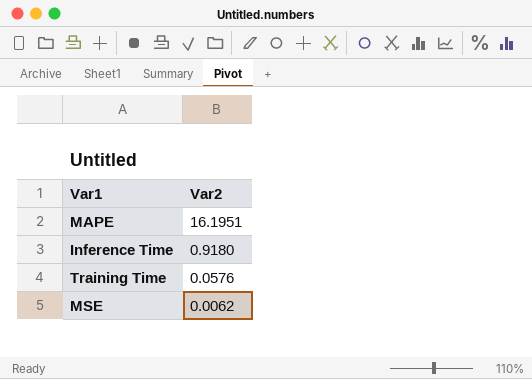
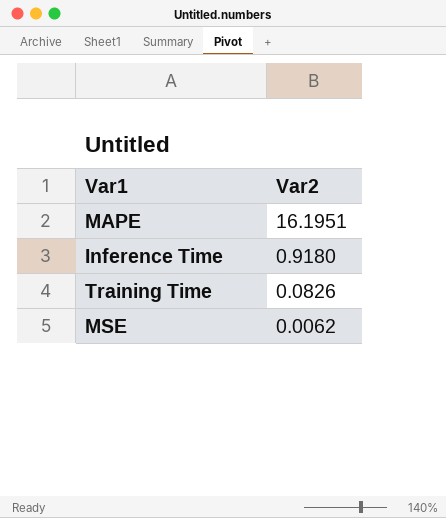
Training Time | Var2: 0.0576 -> 0.0826

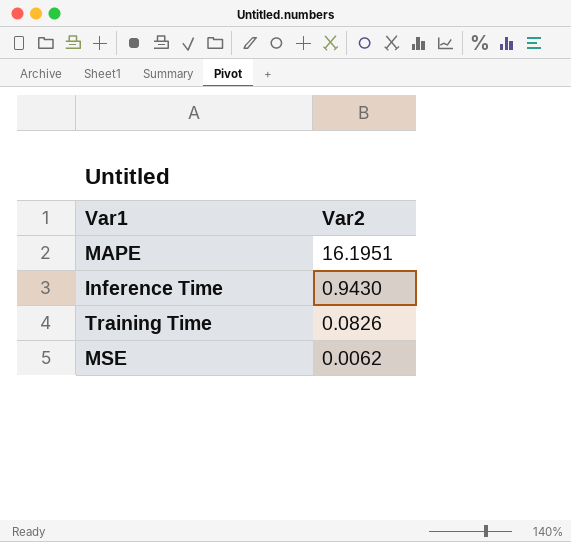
Inference Time | Var2: 0.9180 -> 0.9430

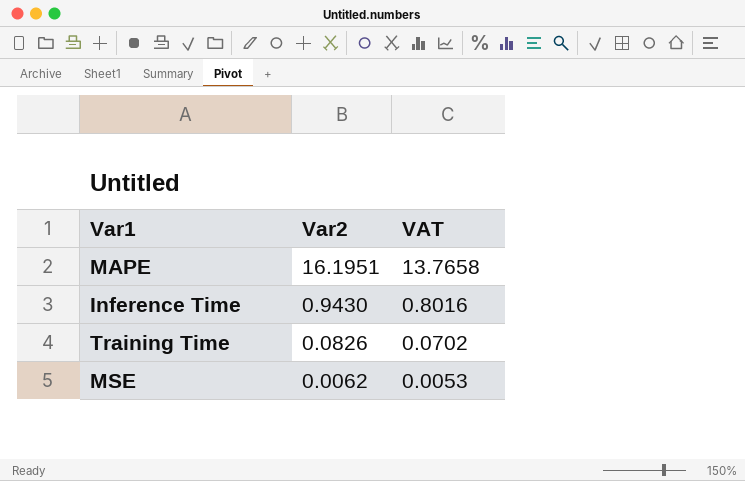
column VAT | formula: none -> [Var2] * 0.85

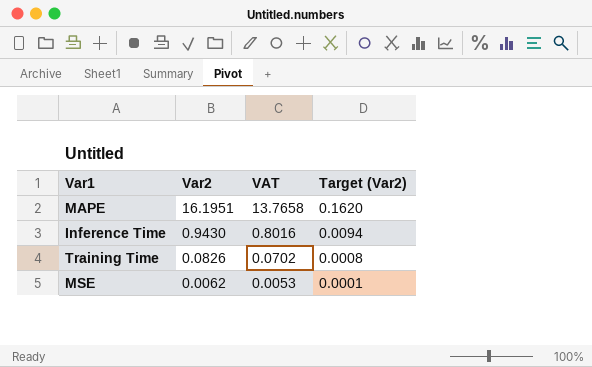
column Target (Var2) | formula: none -> [Var2] * 0.01

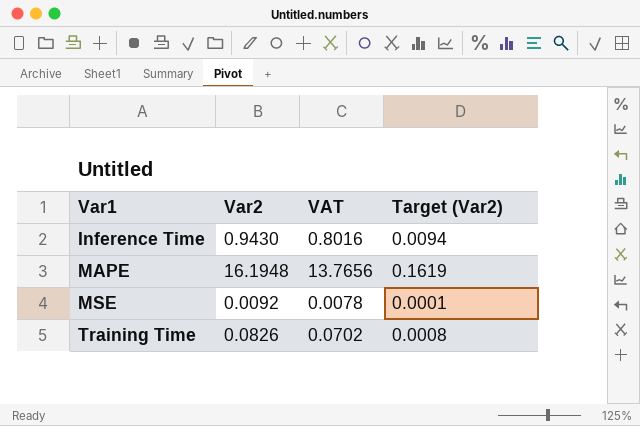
row order: Var2 descending -> Var1 ascending
MAPE | Var2: 16.1951 -> 16.1948
MAPE | VAT: 13.7658 -> 13.7656
MAPE | Target (Var2): 0.1620 -> 0.1619
MSE | Var2: 0.0062 -> 0.0092
MSE | VAT: 0.0053 -> 0.0078

